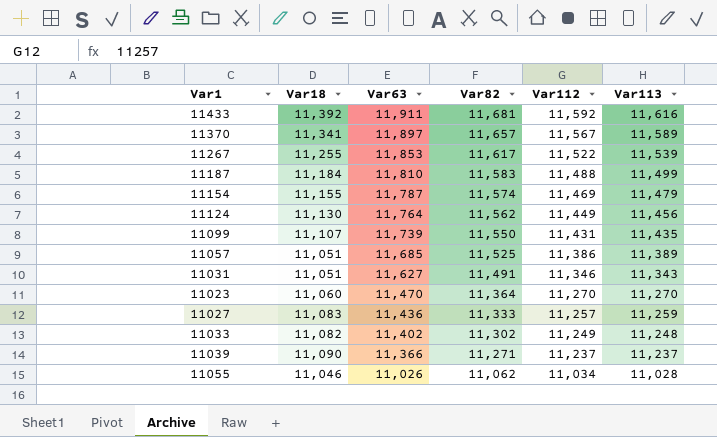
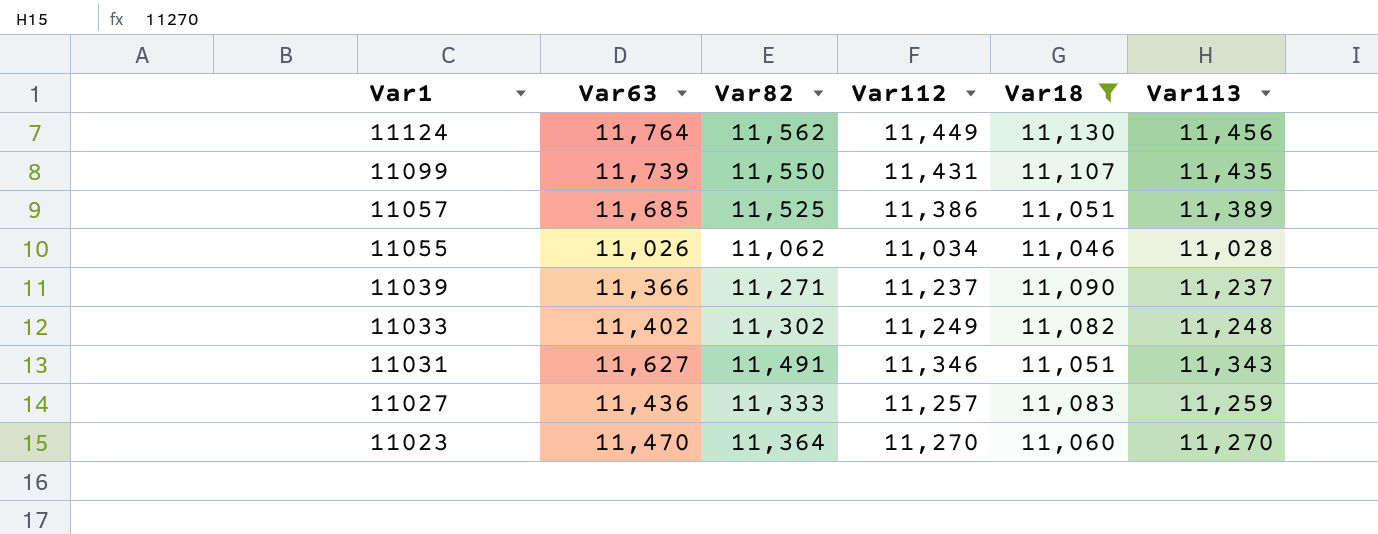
filter: none -> Var18 <= 11,130
row order: Var63 descending -> Var1 descending
column Var18 | position: 2 -> 5

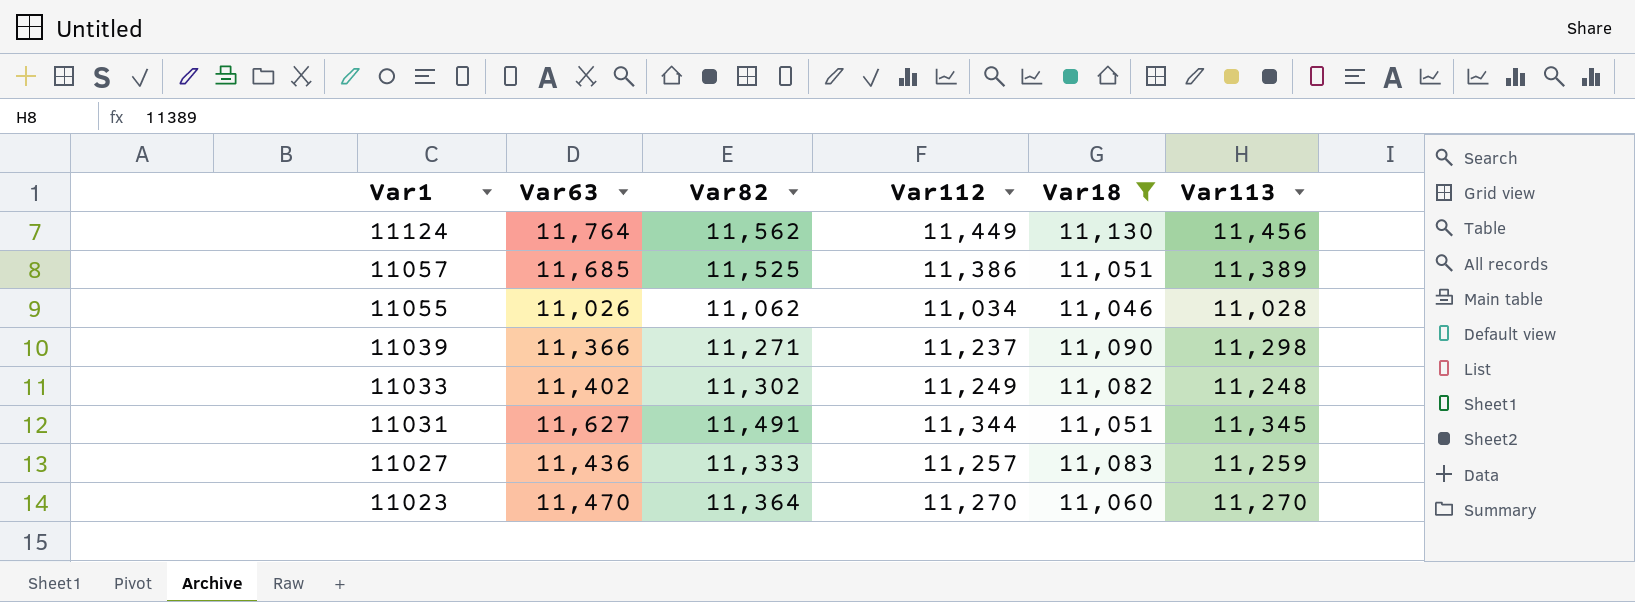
row 11099: 11,739 | 11,550 | 11,431 | 11,107 | 11,435 -> none
11039 | Var113: 11,237 -> 11,298
11031 | Var112: 11,346 -> 11,344
11031 | Var113: 11,343 -> 11,345

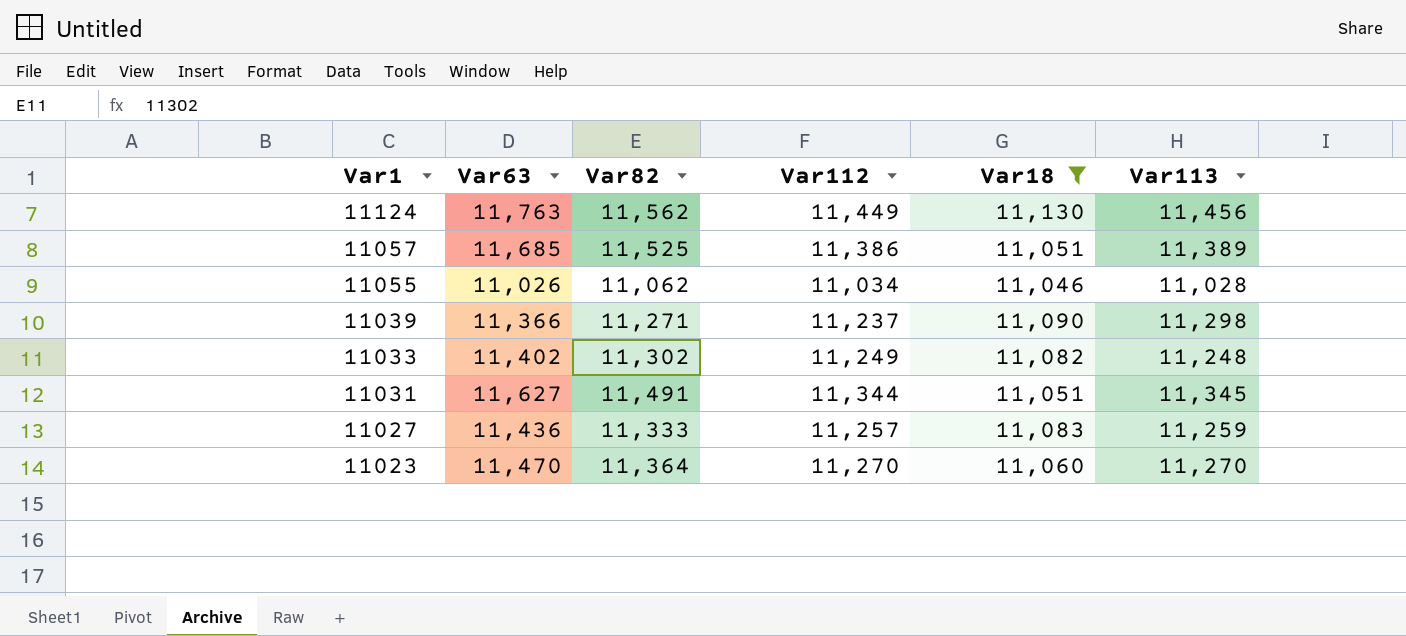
11124 | Var63: 11,764 -> 11,763

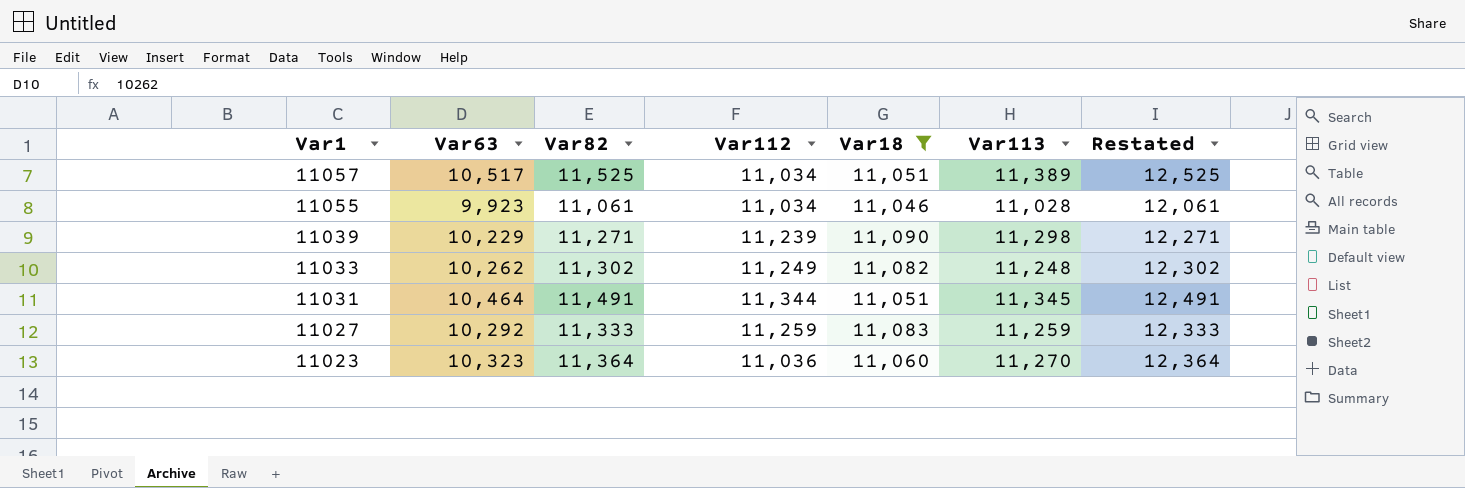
column Restated | formula: none -> [Var82] + 1000
row 11124: 11,763 | 11,562 | 11,449 | 11,130 | 11,456 -> none
11057 | Var63: 11,685 -> 10,517
11057 | Var112: 11,386 -> 11,034
11055 | Var63: 11,026 -> 9,923
11055 | Var82: 11,062 -> 11,061
11039 | Var63: 11,366 -> 10,229
11039 | Var112: 11,237 -> 11,239
11033 | Var63: 11,402 -> 10,262
11031 | Var63: 11,627 -> 10,464
11027 | Var63: 11,436 -> 10,292
11027 | Var112: 11,257 -> 11,259
11023 | Var63: 11,470 -> 10,323
11023 | Var112: 11,270 -> 11,036

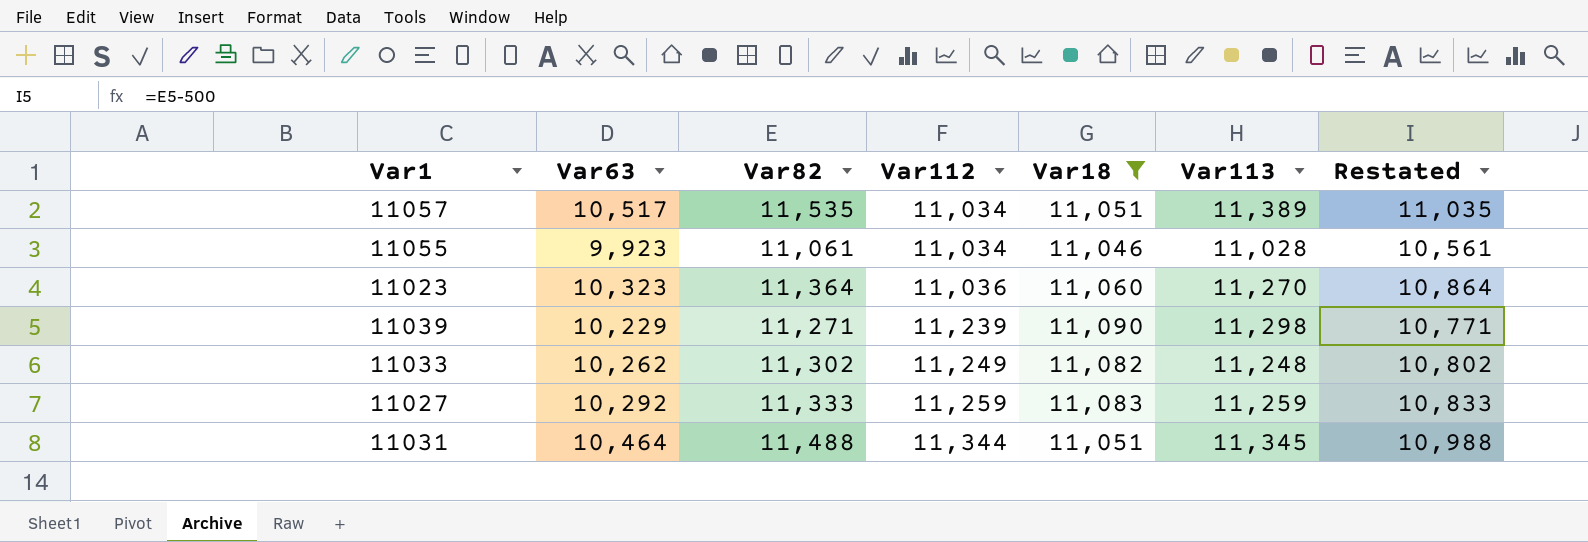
row order: Var1 descending -> Var112 ascending
column Restated | formula: [Var82] + 1000 -> [Var82] - 500
11057 | Var82: 11,525 -> 11,535
11031 | Var82: 11,491 -> 11,488

